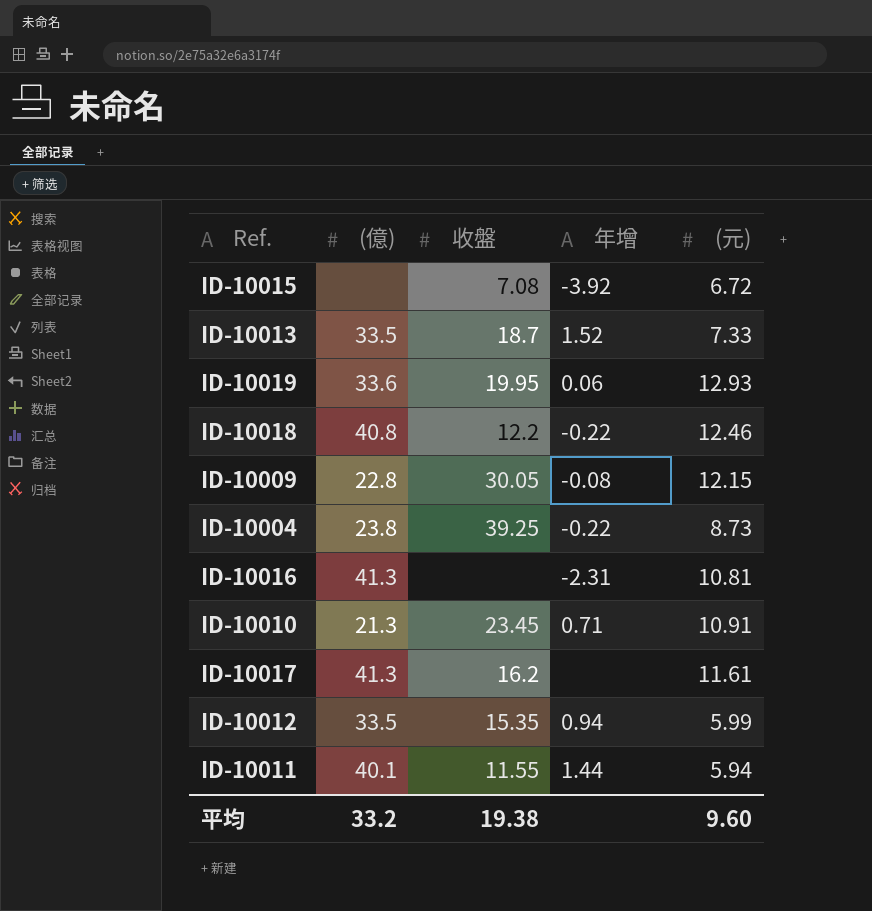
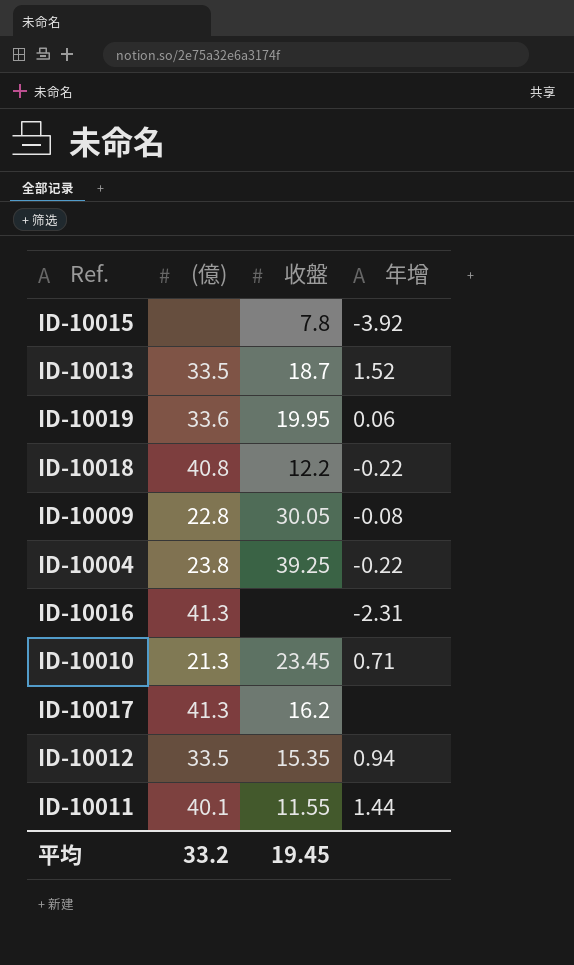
column (元) | position: 5 -> none
ID-10015 | 收盤: 7.08 -> 7.8
平均 | 收盤: 19.38 -> 19.45

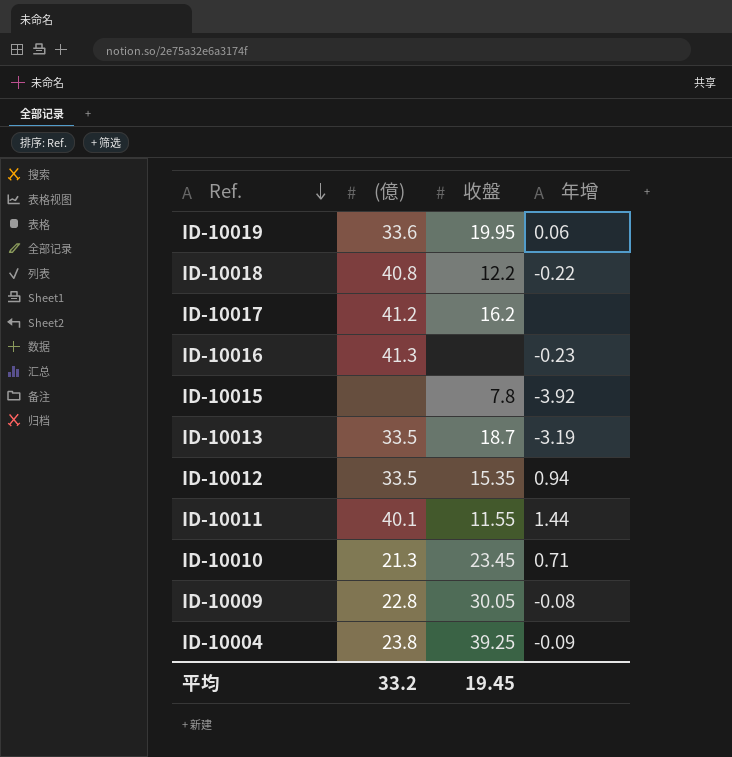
row order: none -> Ref. descending
ID-10017 | (億): 41.3 -> 41.2
ID-10016 | 年增: -2.31 -> -0.23
ID-10013 | 年增: 1.52 -> -3.19
ID-10004 | 年增: -0.22 -> -0.09

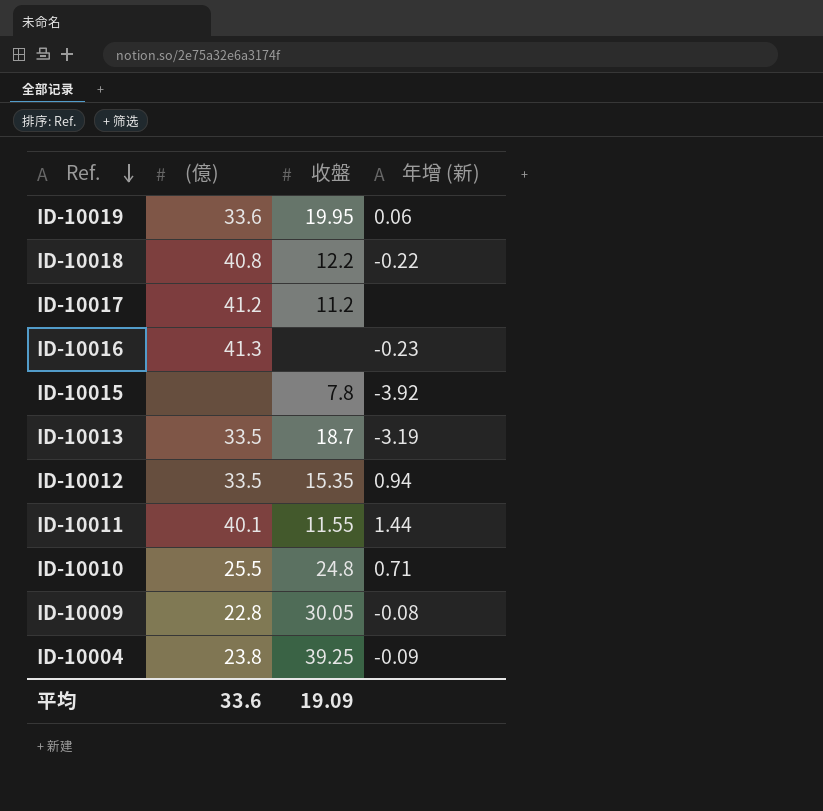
column name: 年增 -> 年增 (新)
ID-10017 | 收盤: 16.2 -> 11.2
ID-10010 | (億): 21.3 -> 25.5
ID-10010 | 收盤: 23.45 -> 24.8
平均 | (億): 33.2 -> 33.6
平均 | 收盤: 19.45 -> 19.09

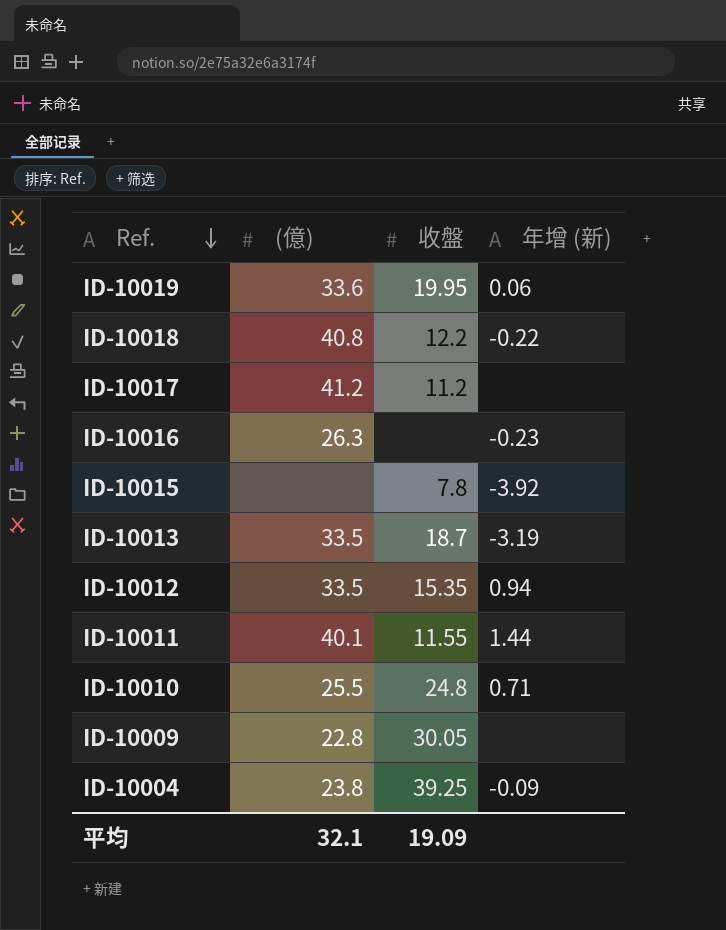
ID-10016 | (億): 41.3 -> 26.3
ID-10009 | 年增 (新): -0.08 -> none
平均 | (億): 33.6 -> 32.1

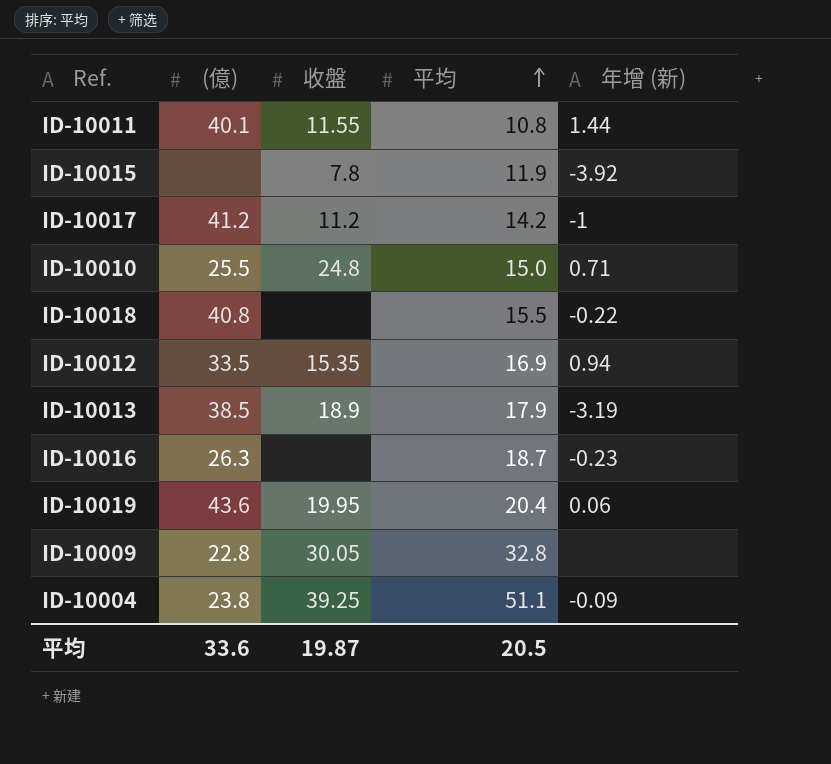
row order: Ref. descending -> 平均 ascending
column 平均 | position: none -> 4
ID-10017 | 年增 (新): none -> -1
ID-10018 | 收盤: 12.2 -> none
ID-10013 | (億): 33.5 -> 38.5
ID-10013 | 收盤: 18.7 -> 18.9
ID-10019 | (億): 33.6 -> 43.6
平均 | (億): 32.1 -> 33.6
平均 | 收盤: 19.09 -> 19.87

